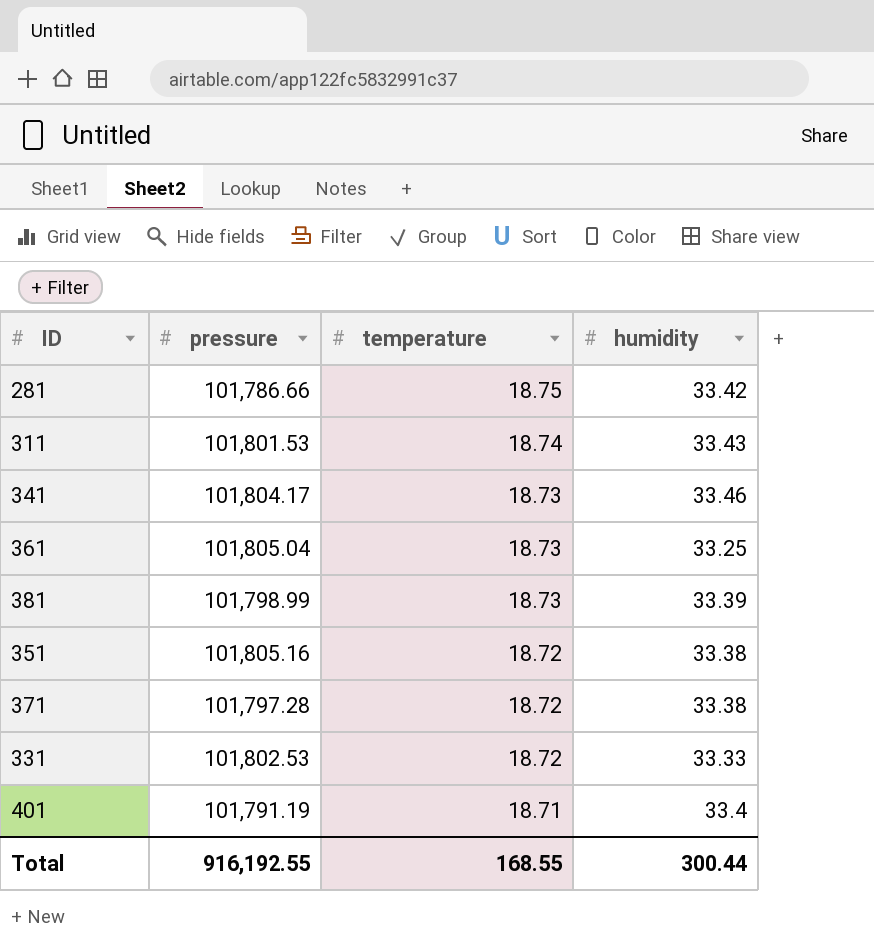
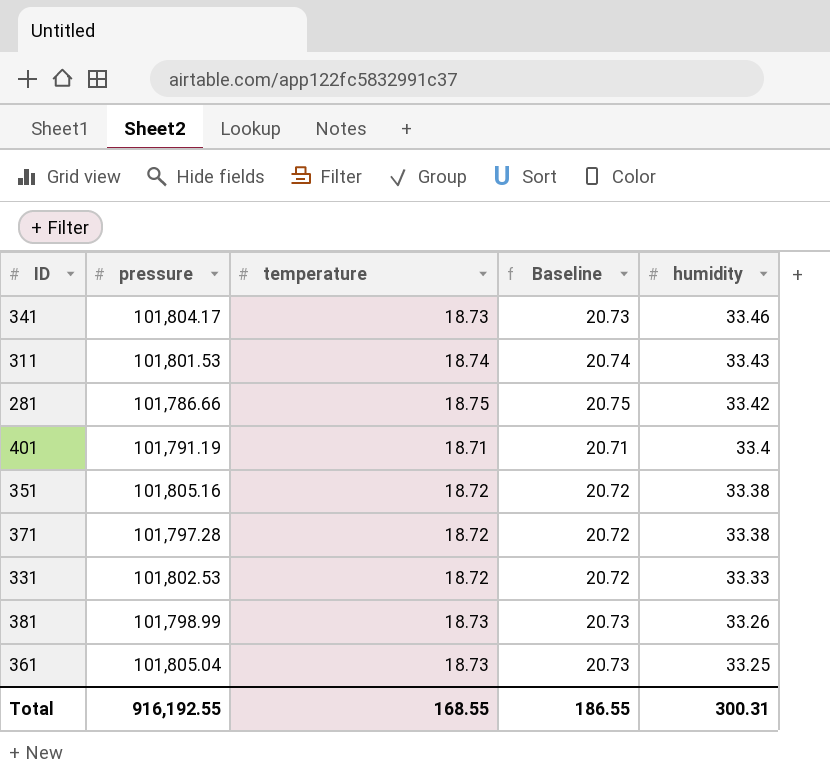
row order: temperature descending -> humidity descending
column Baseline | formula: none -> [temperature] + 2
381 | humidity: 33.39 -> 33.26
Total | humidity: 300.44 -> 300.31

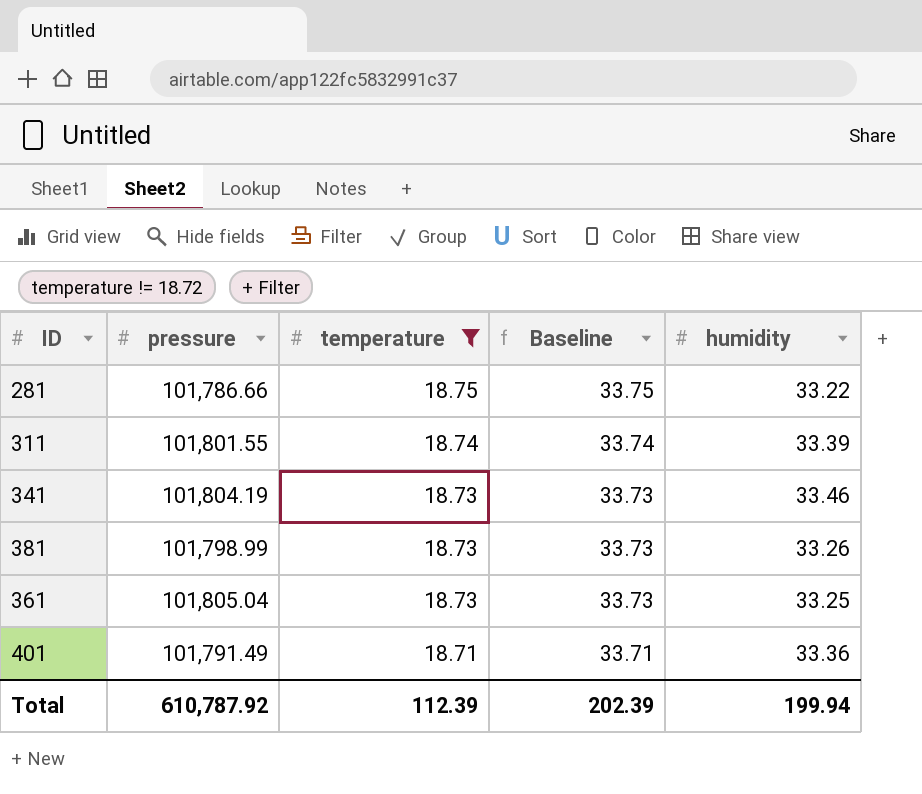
filter: none -> temperature != 18.72
row order: humidity descending -> temperature descending
column Baseline | formula: [temperature] + 2 -> [temperature] + 15
281 | humidity: 33.42 -> 33.22
311 | pressure: 101,801.53 -> 101,801.55
311 | humidity: 33.43 -> 33.39
341 | pressure: 101,804.17 -> 101,804.19
401 | pressure: 101,791.19 -> 101,791.49
401 | humidity: 33.4 -> 33.36
Total | pressure: 916,192.55 -> 610,787.92
Total | temperature: 168.55 -> 112.39
Total | Baseline: 186.55 -> 202.39
Total | humidity: 300.31 -> 199.94

